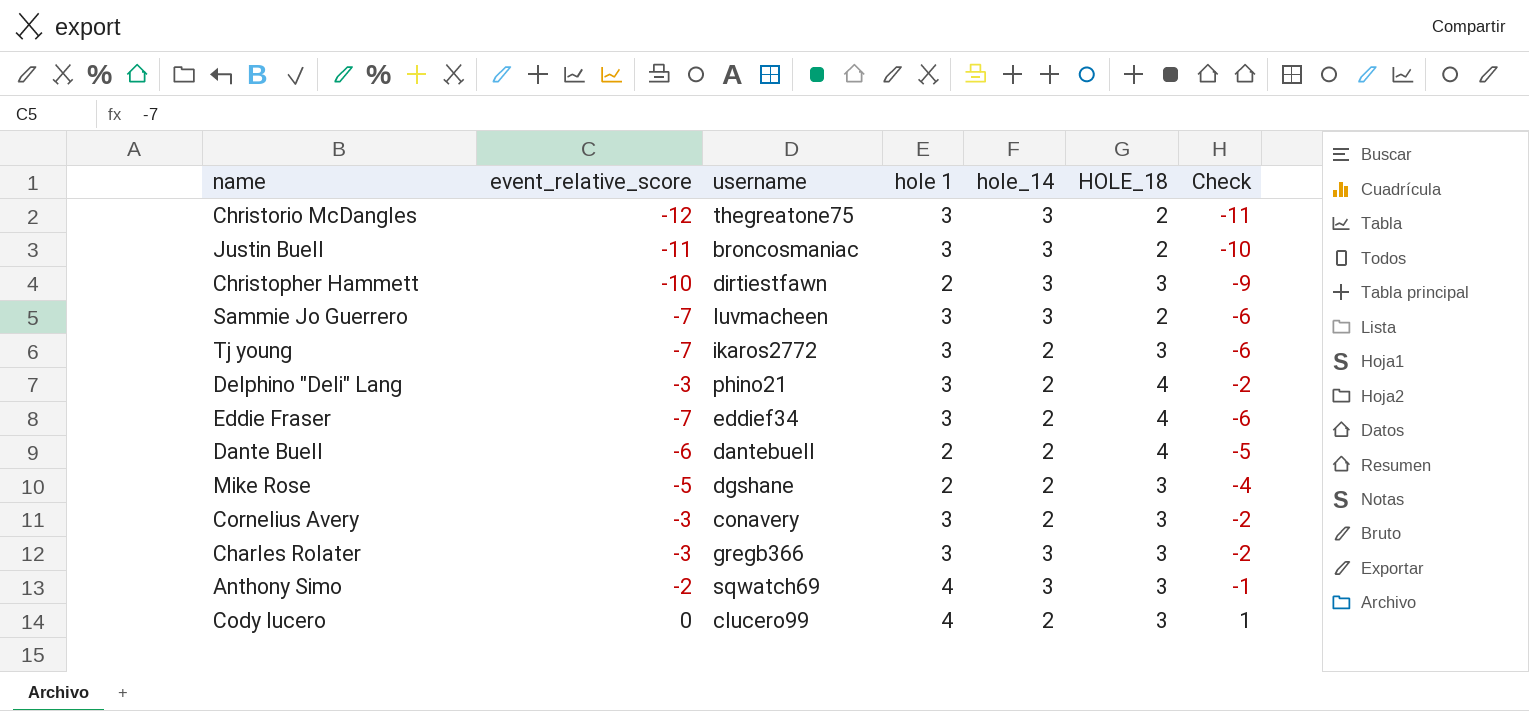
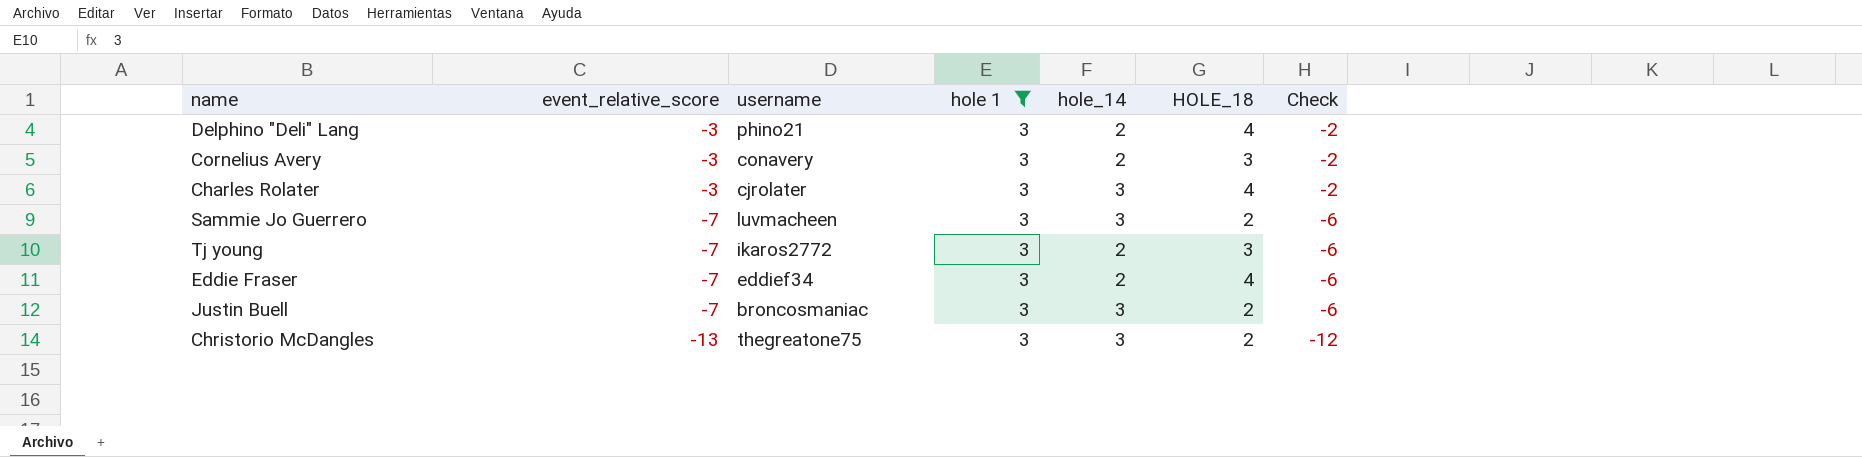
filter: none -> hole 1 = 3
row order: none -> event_relative_score descending
Charles Rolater | username: gregb366 -> cjrolater
Charles Rolater | HOLE_18: 3 -> 4
Justin Buell | event_relative_score: -11 -> -7
Justin Buell | Check: -10 -> -6
Christorio McDangles | event_relative_score: -12 -> -13
Christorio McDangles | Check: -11 -> -12

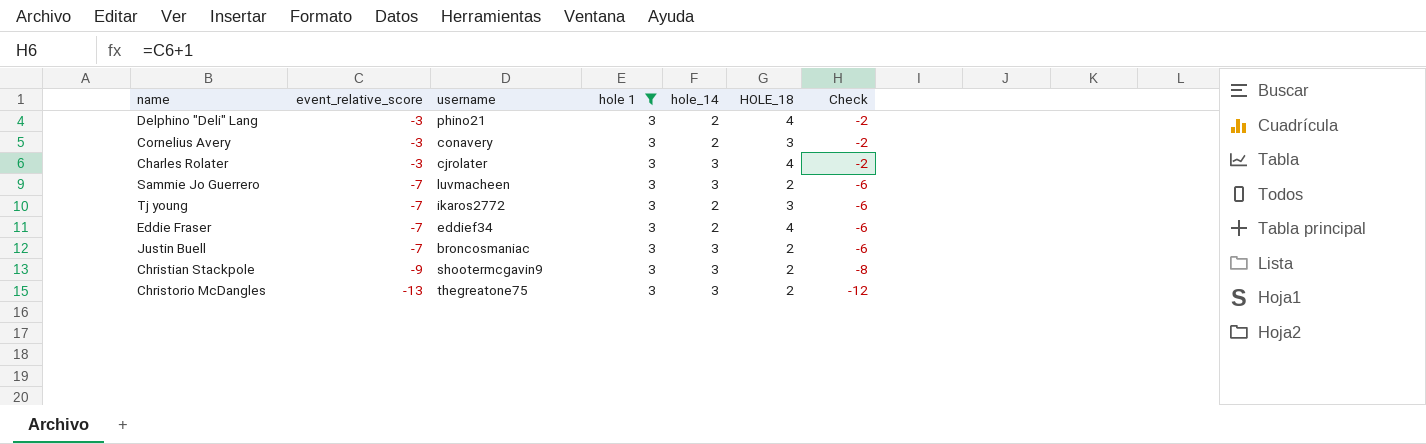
row Christian Stackpole: none -> -9 | shootermcgavin9 | 3 | 3 | 2 | -8

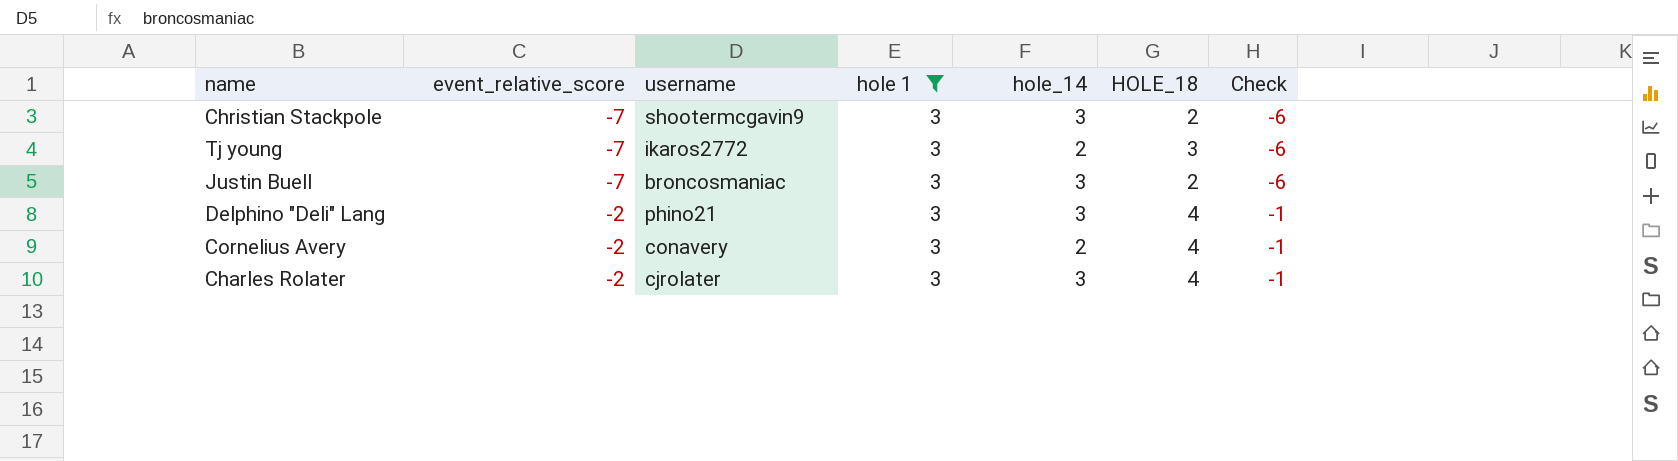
row order: event_relative_score descending -> event_relative_score ascending
row Sammie Jo Guerrero: -7 | luvmacheen | 3 | 3 | 2 | -6 -> none
row Eddie Fraser: -7 | eddief34 | 3 | 2 | 4 | -6 -> none
row Christorio McDangles: -13 | thegreatone75 | 3 | 3 | 2 | -12 -> none
Christian Stackpole | event_relative_score: -9 -> -7
Christian Stackpole | Check: -8 -> -6
Delphino "Deli" Lang | event_relative_score: -3 -> -2
Delphino "Deli" Lang | hole_14: 2 -> 3
Delphino "Deli" Lang | Check: -2 -> -1
Cornelius Avery | event_relative_score: -3 -> -2
Cornelius Avery | HOLE_18: 3 -> 4
Cornelius Avery | Check: -2 -> -1
Charles Rolater | event_relative_score: -3 -> -2
Charles Rolater | Check: -2 -> -1

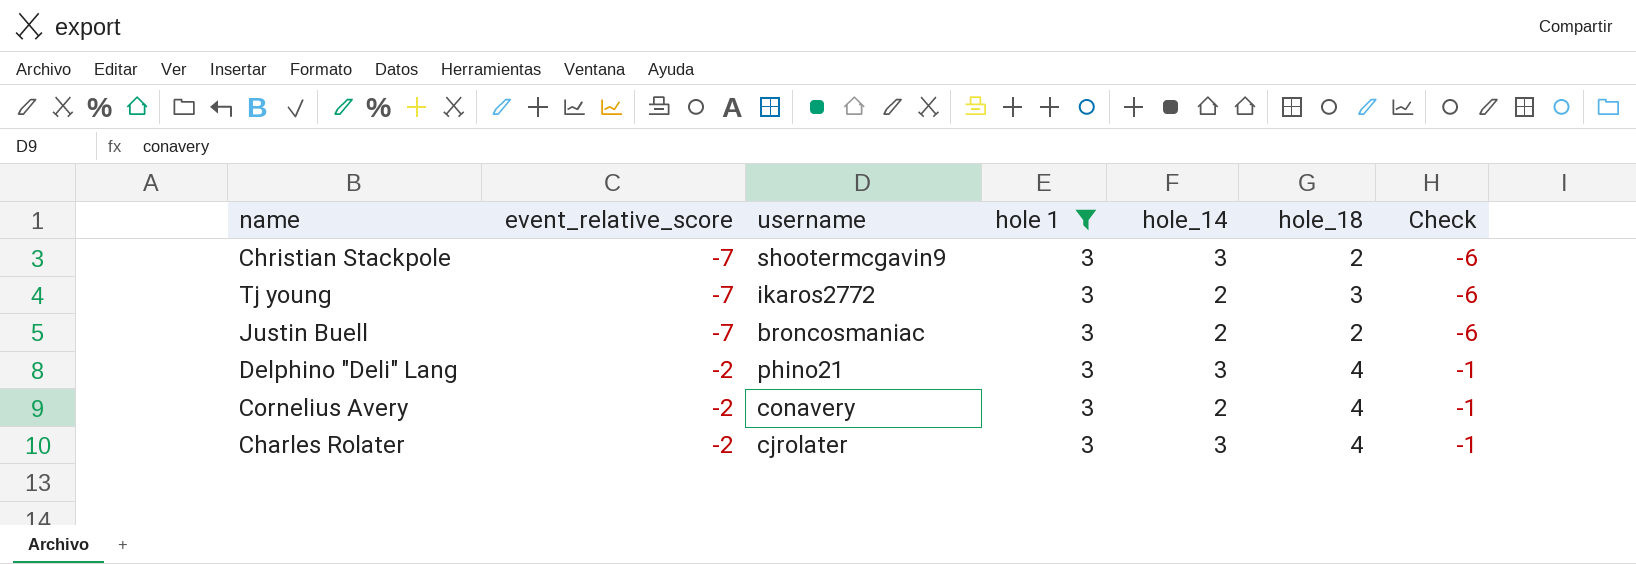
column name: HOLE_18 -> hole_18
Justin Buell | hole_14: 3 -> 2

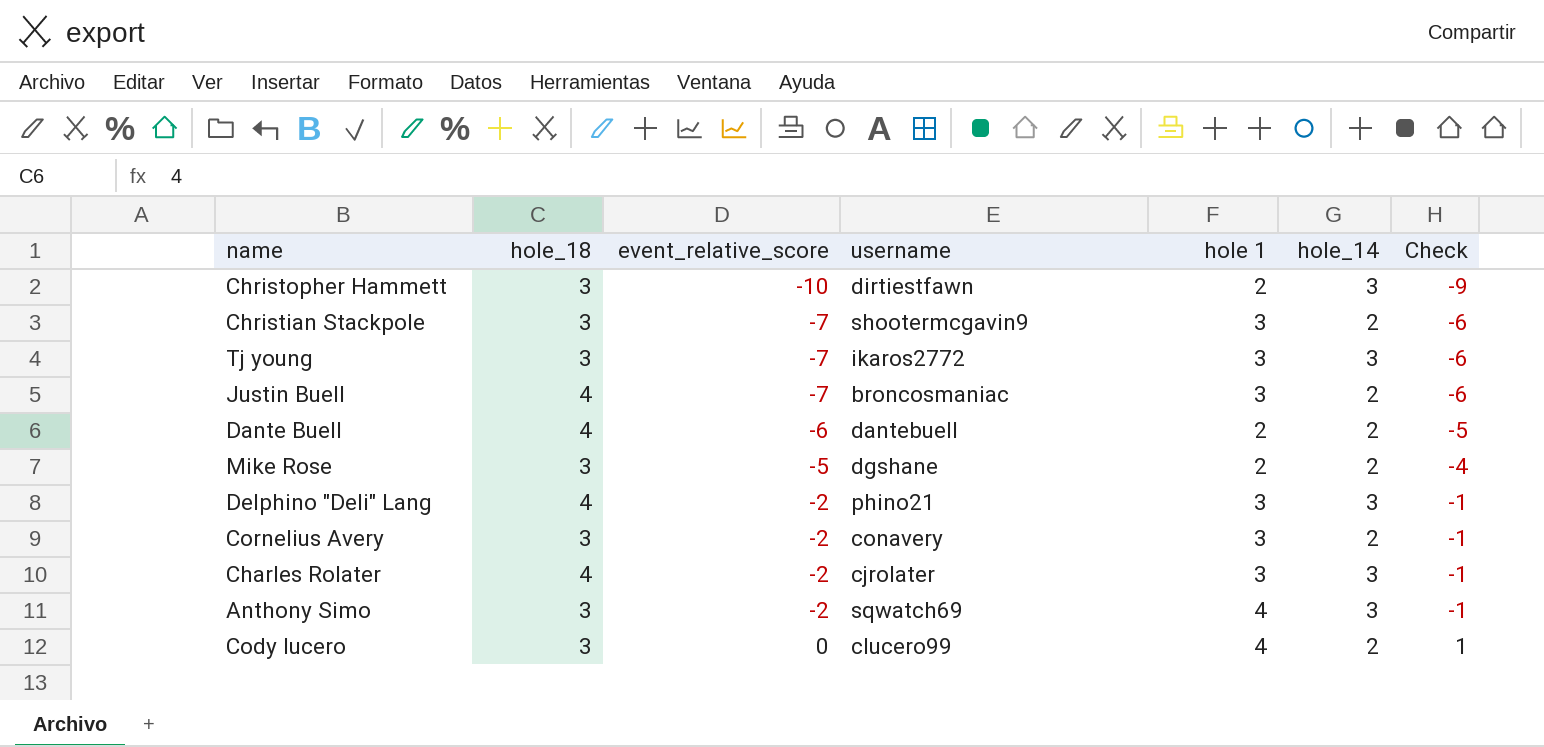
filter: hole 1 = 3 -> none
column hole_18 | position: 6 -> 2
Christian Stackpole | hole_18: 2 -> 3
Christian Stackpole | hole_14: 3 -> 2
Tj young | hole_14: 2 -> 3
Justin Buell | hole_18: 2 -> 4
Cornelius Avery | hole_18: 4 -> 3

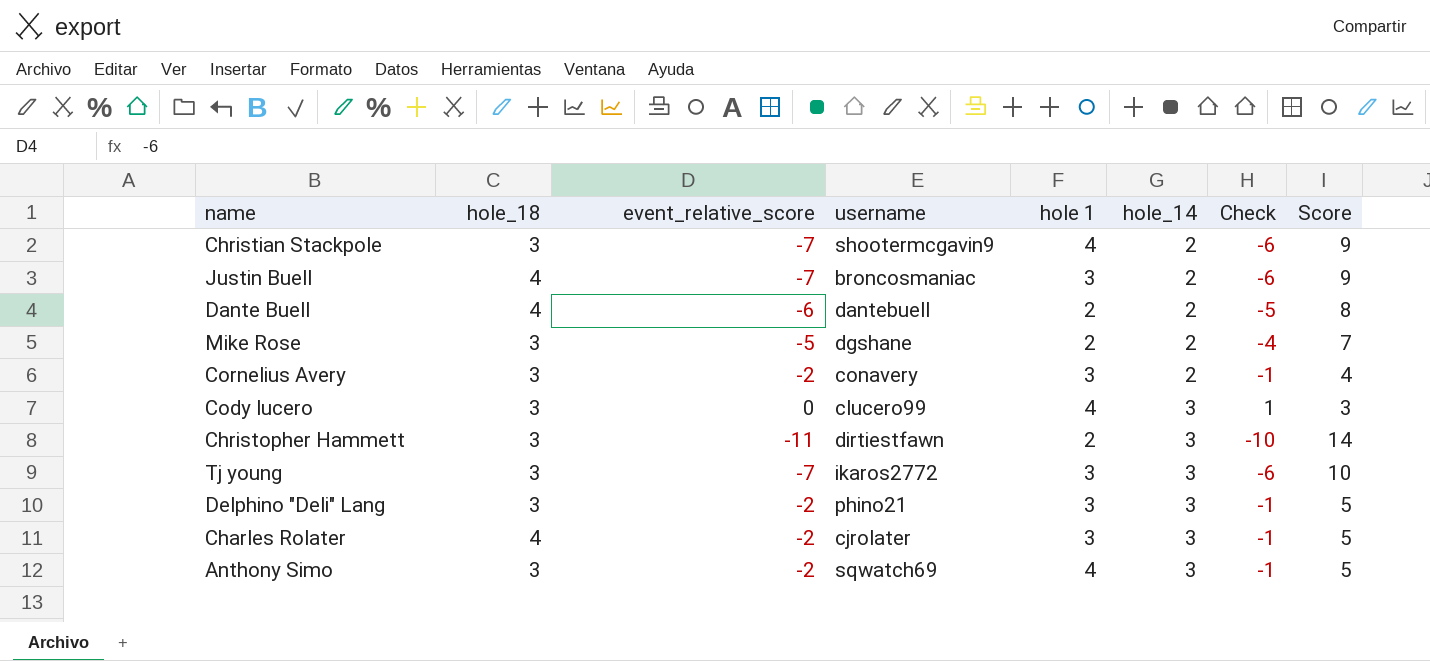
row order: event_relative_score ascending -> hole_14 ascending
column Score | formula: none -> [hole_14] - [event_relative_score]
Christian Stackpole | hole 1: 3 -> 4
Cody lucero | hole_14: 2 -> 3
Christopher Hammett | event_relative_score: -10 -> -11
Christopher Hammett | Check: -9 -> -10
Delphino "Deli" Lang | hole_18: 4 -> 3

